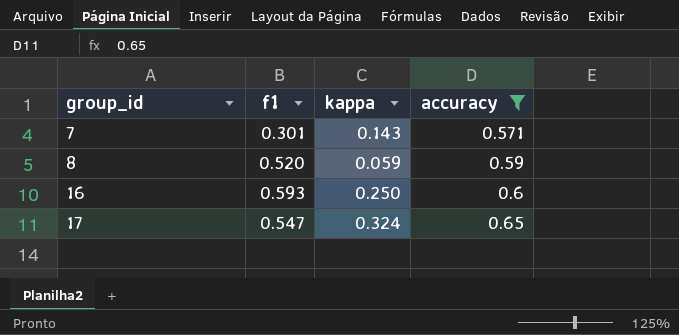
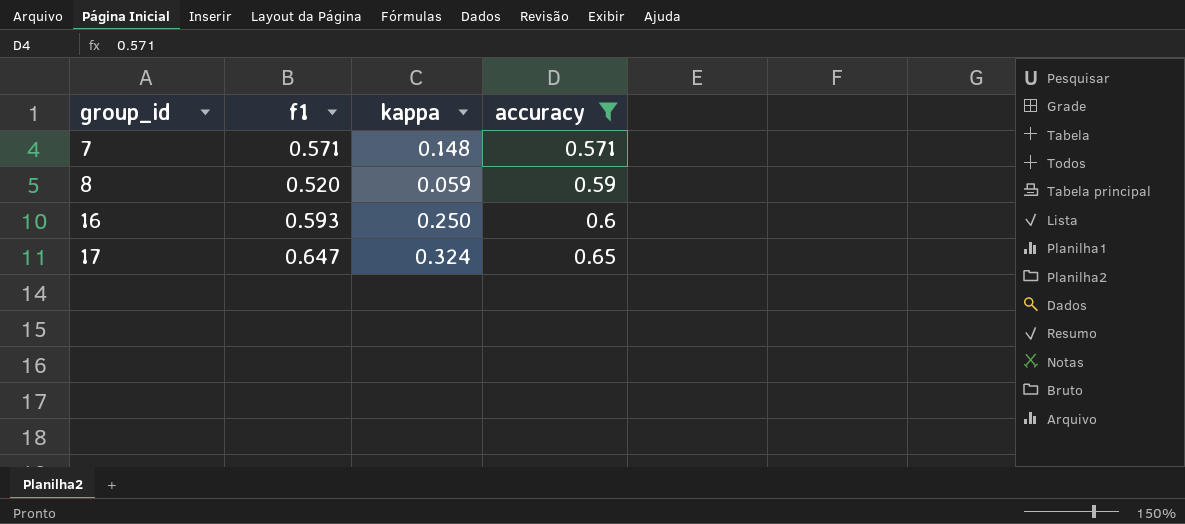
7 | f1: 0.301 -> 0.571
7 | kappa: 0.143 -> 0.148
17 | f1: 0.547 -> 0.647

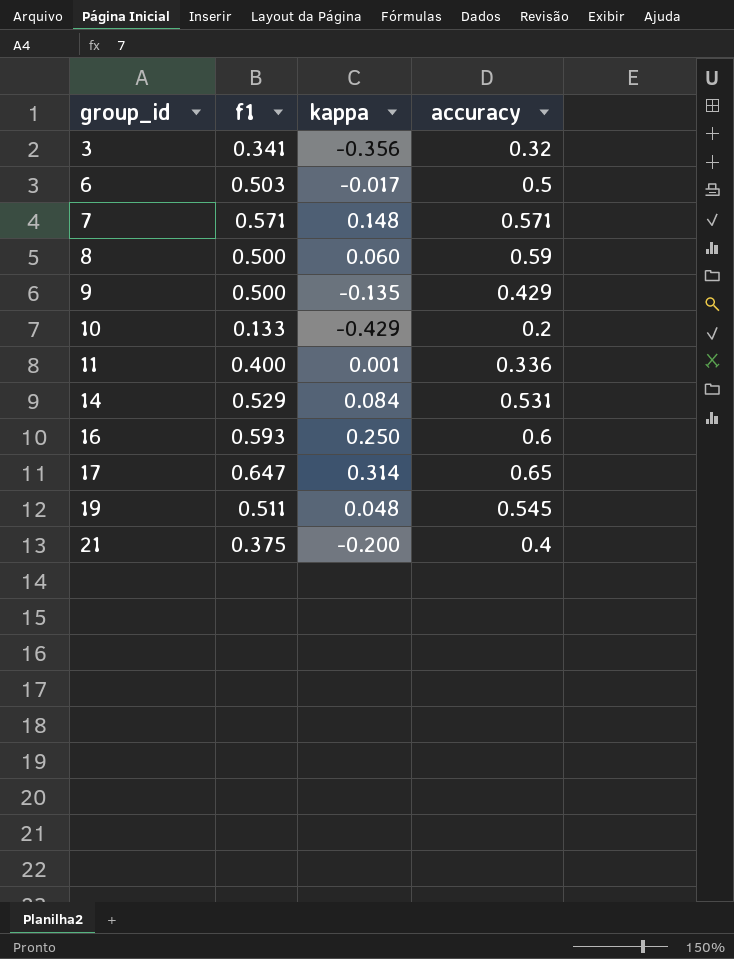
filter: accuracy >= 0.571 -> none
8 | f1: 0.520 -> 0.500
8 | kappa: 0.059 -> 0.060
17 | kappa: 0.324 -> 0.314

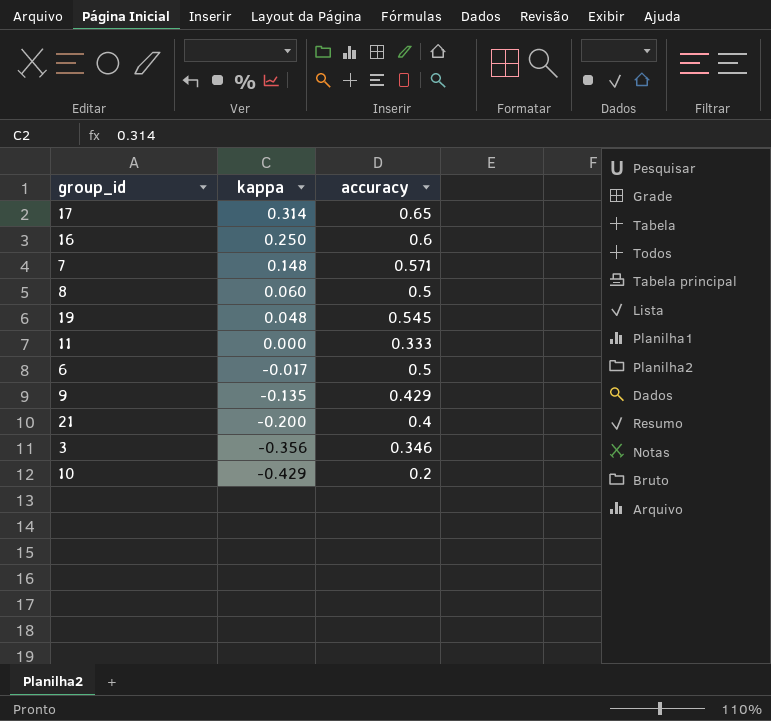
row order: group_id ascending -> kappa descending
column f1 | position: 2 -> none
row 14: 0.529 | 0.084 | 0.531 -> none
8 | accuracy: 0.59 -> 0.5
11 | kappa: 0.001 -> 0.000
11 | accuracy: 0.336 -> 0.333
3 | accuracy: 0.32 -> 0.346

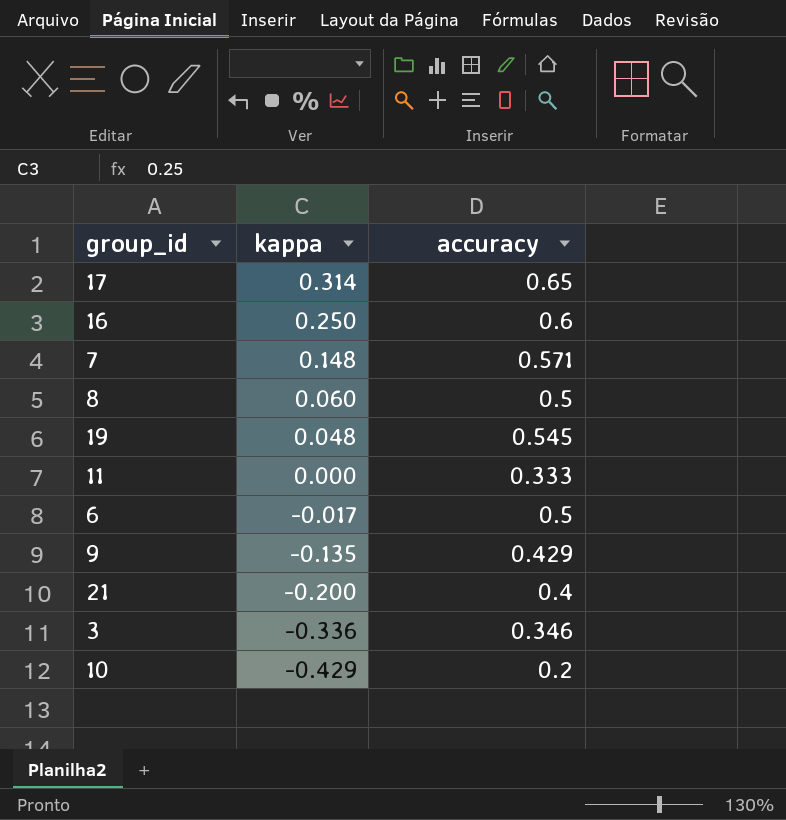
3 | kappa: -0.356 -> -0.336

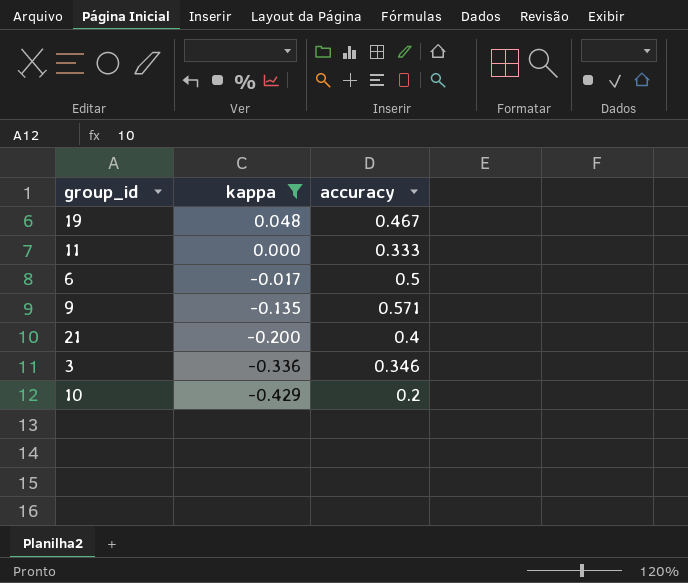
filter: none -> kappa <= 0.048
19 | accuracy: 0.545 -> 0.467
9 | accuracy: 0.429 -> 0.571

